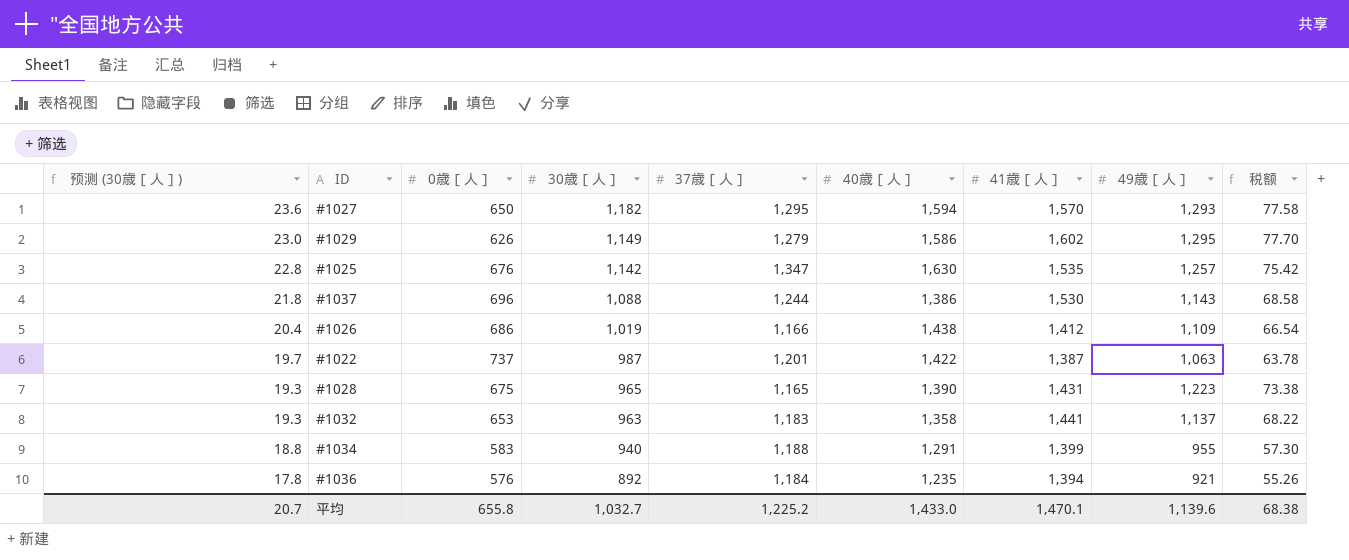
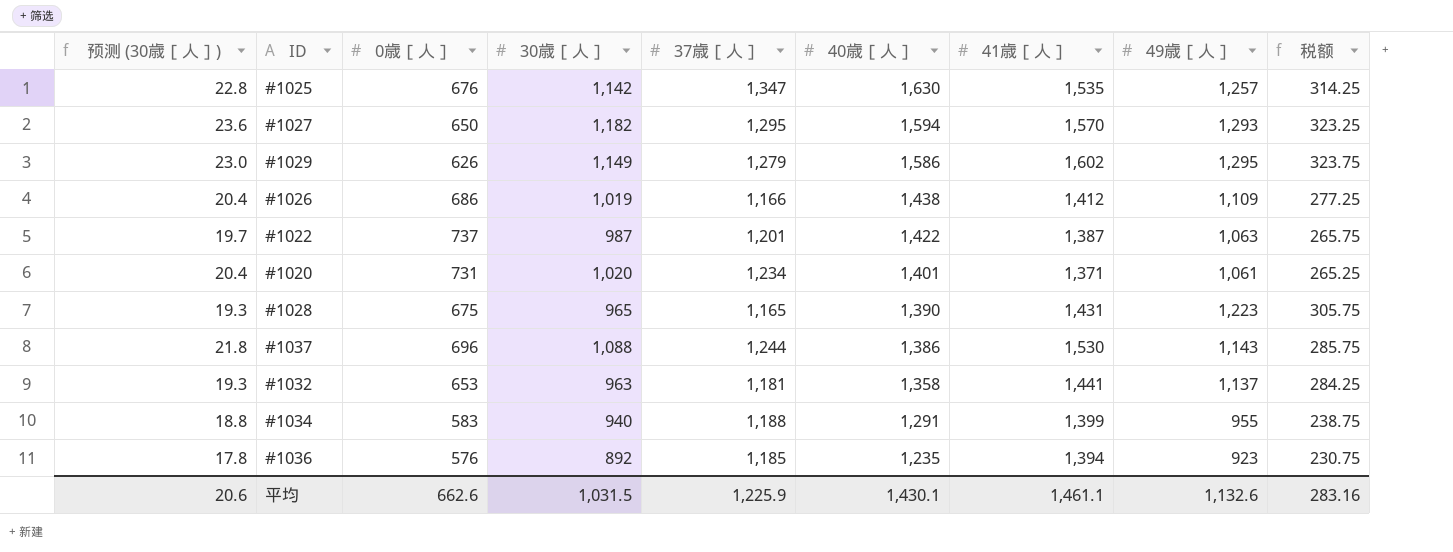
row order: 预测 (30歳［人］) descending -> 40歳［人］ descending
column 税额 | formula: [49歳［人］] * 0.06 -> [49歳［人］] * 0.25
row #1020: none -> 20.4 | 731 | 1,020 | 1,234 | 1,401 | 1,371 | 1,061 | 265.25
#1032 | 37歳［人］: 1,183 -> 1,181
#1036 | 37歳［人］: 1,184 -> 1,185
#1036 | 49歳［人］: 921 -> 923
平均 | 预测 (30歳［人］): 20.7 -> 20.6
平均 | 0歳［人］: 655.8 -> 662.6
平均 | 30歳［人］: 1,032.7 -> 1,031.5
平均 | 37歳［人］: 1,225.2 -> 1,225.9
平均 | 40歳［人］: 1,433.0 -> 1,430.1
平均 | 41歳［人］: 1,470.1 -> 1,461.1
平均 | 49歳［人］: 1,139.6 -> 1,132.6
平均 | 税额: 68.38 -> 283.16

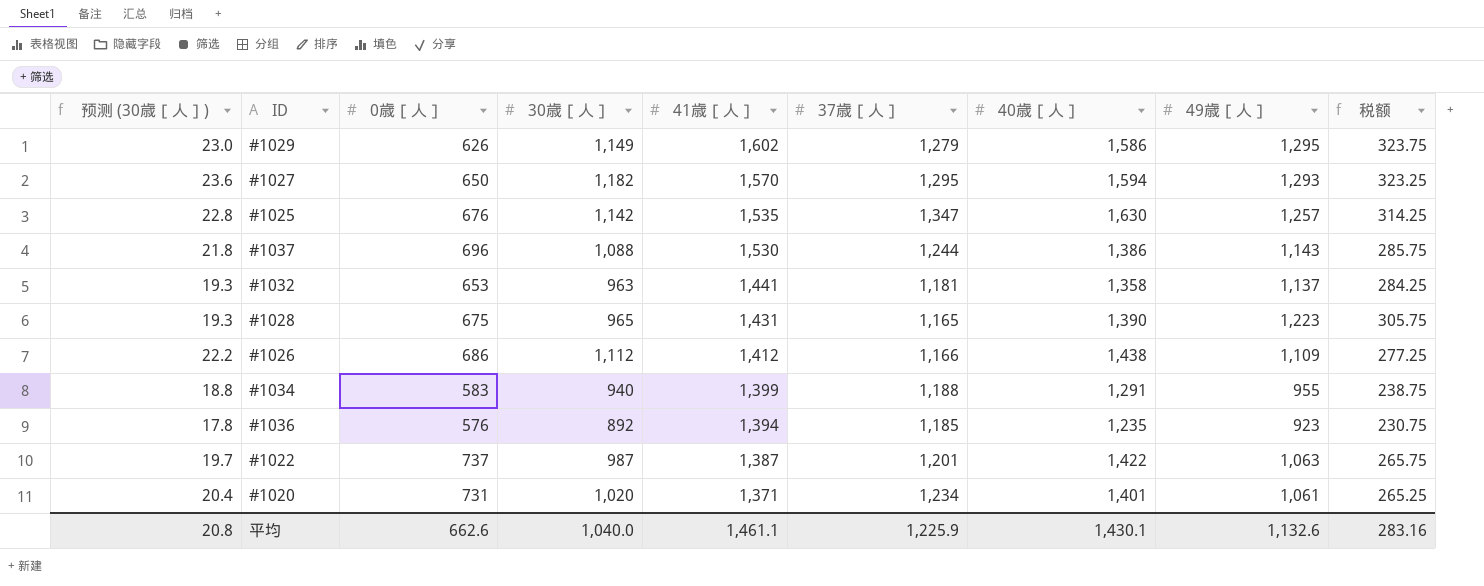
row order: 40歳［人］ descending -> 41歳［人］ descending
column 41歳［人］ | position: 7 -> 5
#1026 | 预测 (30歳［人］): 20.4 -> 22.2
#1026 | 30歳［人］: 1,019 -> 1,112
平均 | 预测 (30歳［人］): 20.6 -> 20.8
平均 | 30歳［人］: 1,031.5 -> 1,040.0

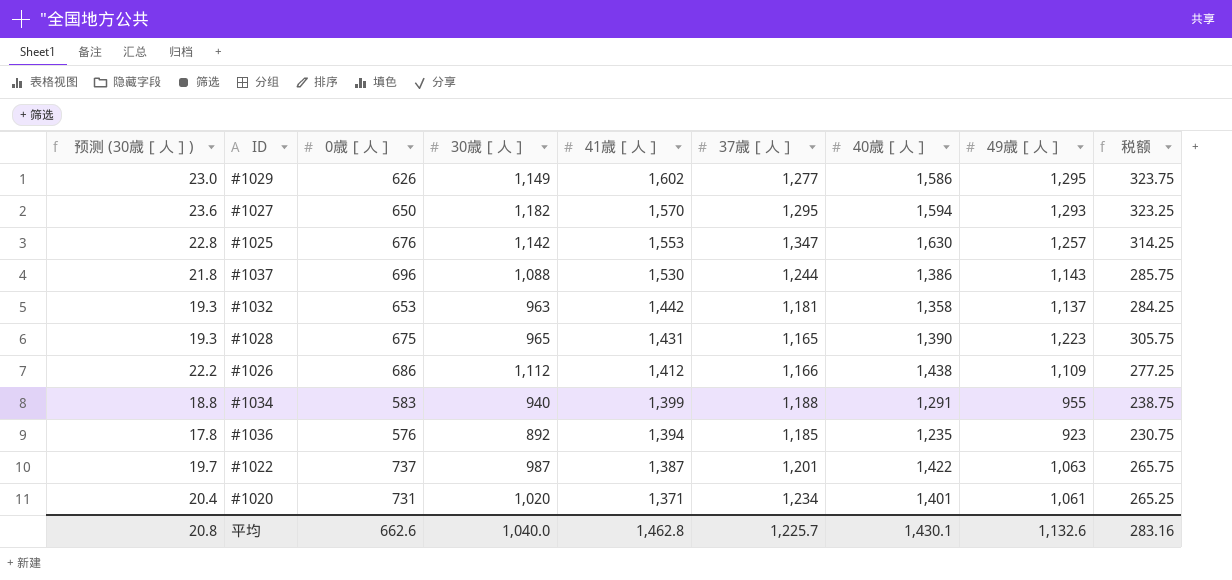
#1029 | 37歳［人］: 1,279 -> 1,277
#1025 | 41歳［人］: 1,535 -> 1,553
#1032 | 41歳［人］: 1,441 -> 1,442
平均 | 41歳［人］: 1,461.1 -> 1,462.8
平均 | 37歳［人］: 1,225.9 -> 1,225.7

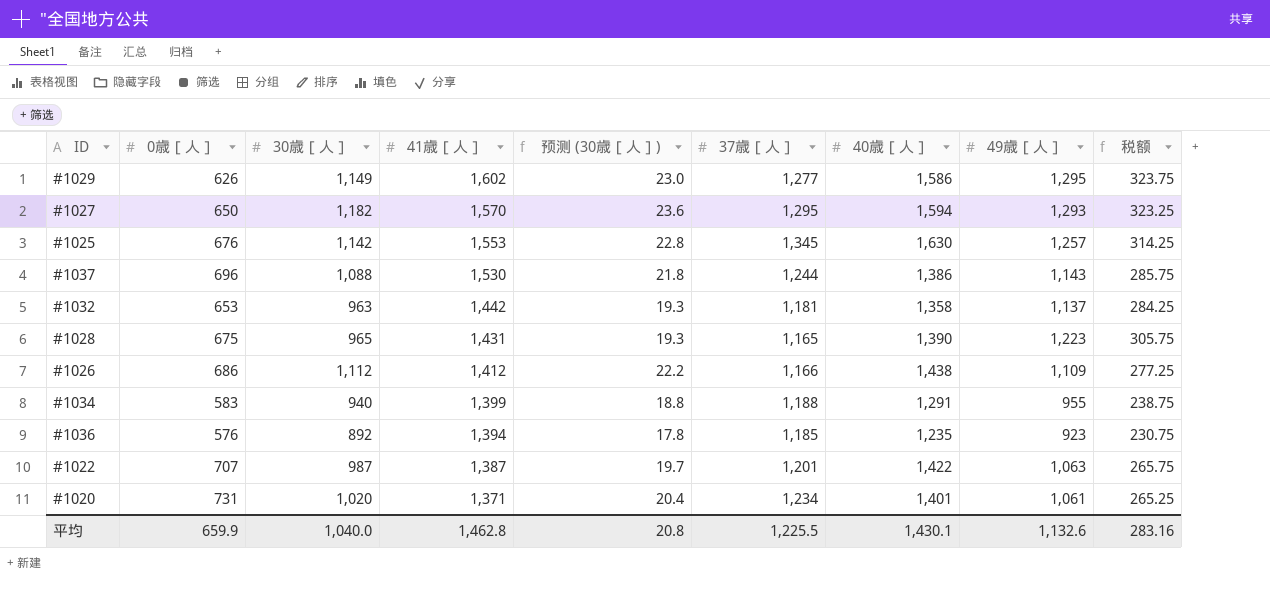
column 预测 (30歳［人］) | position: 1 -> 5
#1025 | 37歳［人］: 1,347 -> 1,345
#1022 | 0歳［人］: 737 -> 707
平均 | 0歳［人］: 662.6 -> 659.9
平均 | 37歳［人］: 1,225.7 -> 1,225.5

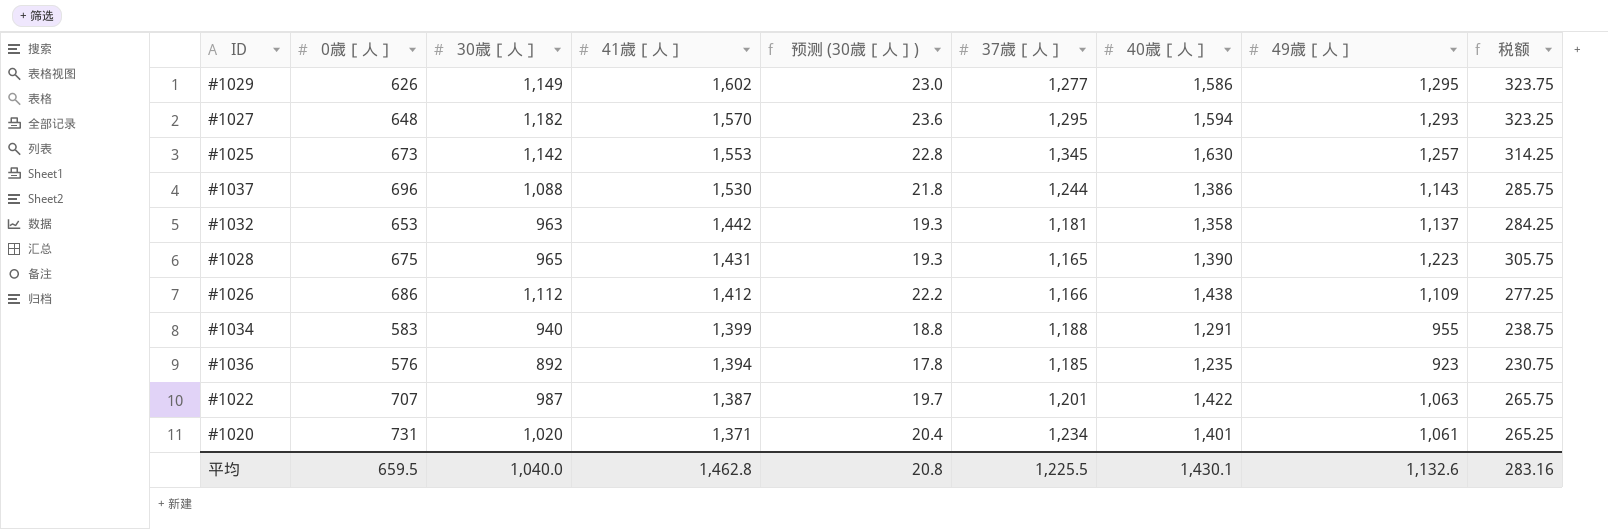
#1027 | 0歳［人］: 650 -> 648
#1025 | 0歳［人］: 676 -> 673
平均 | 0歳［人］: 659.9 -> 659.5

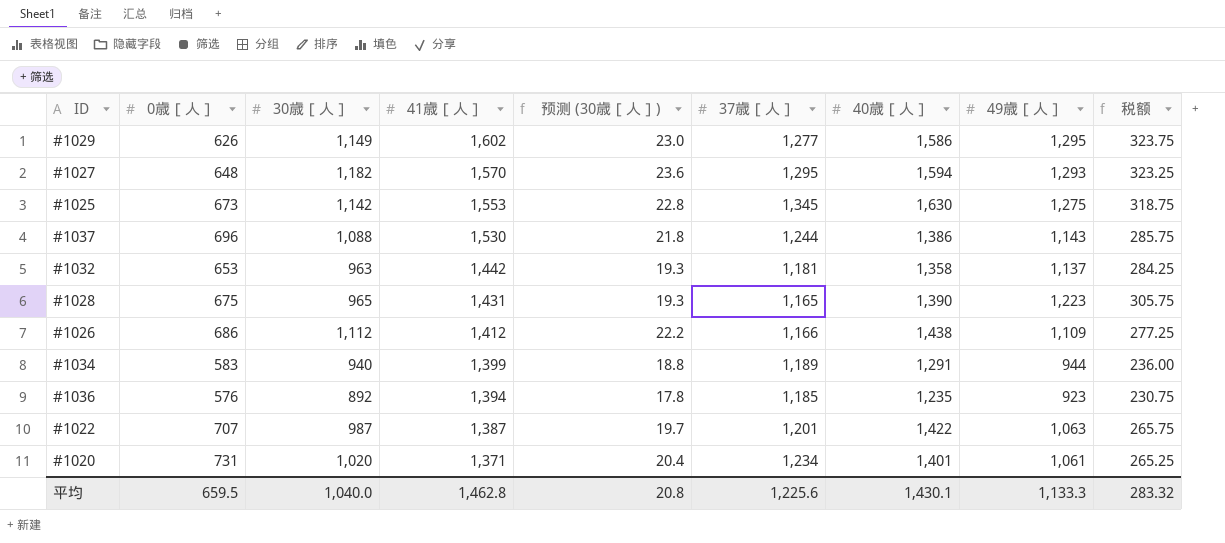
#1025 | 49歳［人］: 1,257 -> 1,275
#1025 | 税额: 314.25 -> 318.75
#1034 | 37歳［人］: 1,188 -> 1,189
#1034 | 49歳［人］: 955 -> 944
#1034 | 税额: 238.75 -> 236.00
平均 | 37歳［人］: 1,225.5 -> 1,225.6
平均 | 49歳［人］: 1,132.6 -> 1,133.3
平均 | 税额: 283.16 -> 283.32

